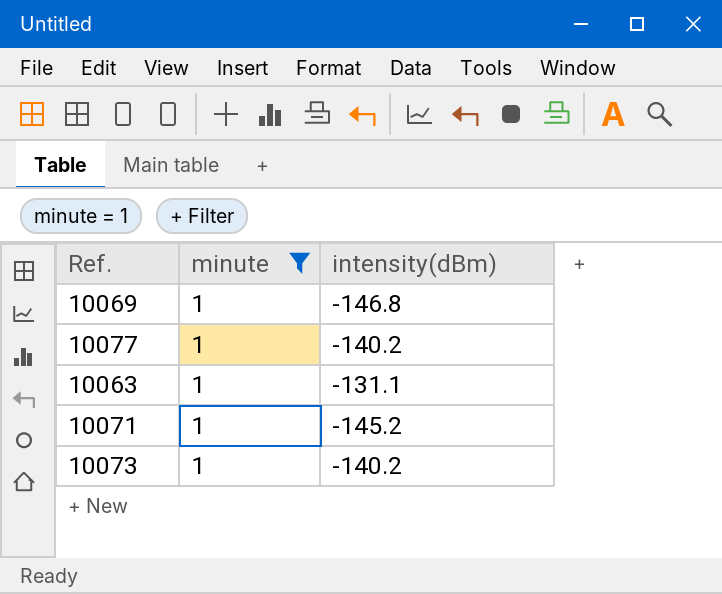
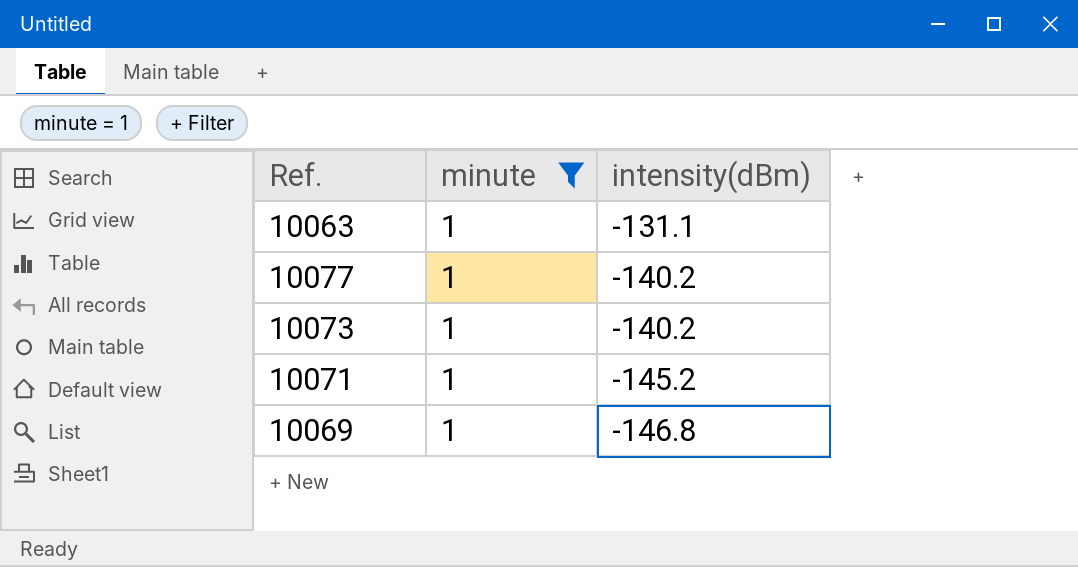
row order: none -> intensity(dBm) descending

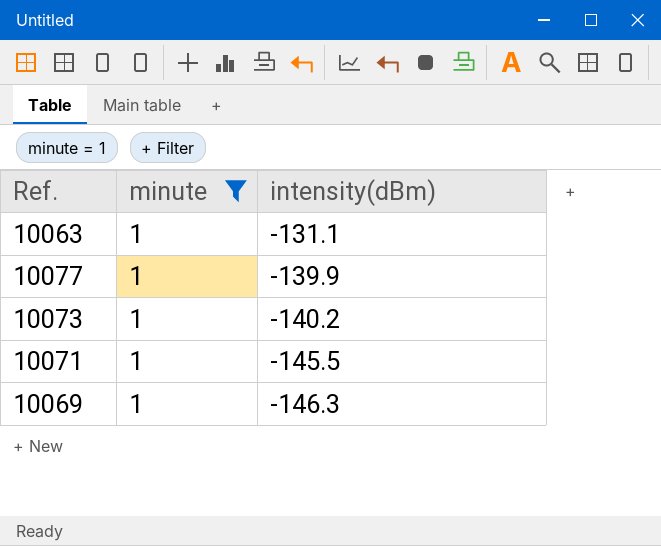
10077 | intensity(dBm): -140.2 -> -139.9
10071 | intensity(dBm): -145.2 -> -145.5
10069 | intensity(dBm): -146.8 -> -146.3

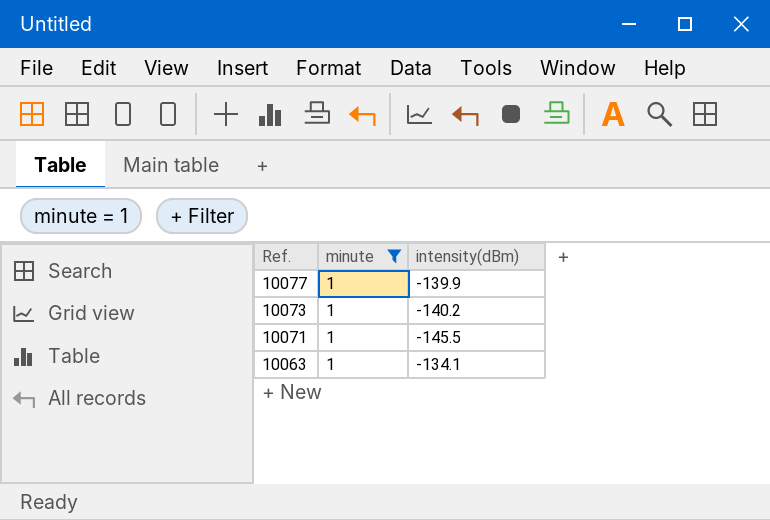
row order: intensity(dBm) descending -> Ref. descending
row 10069: 1 | -146.3 -> none
10063 | intensity(dBm): -131.1 -> -134.1

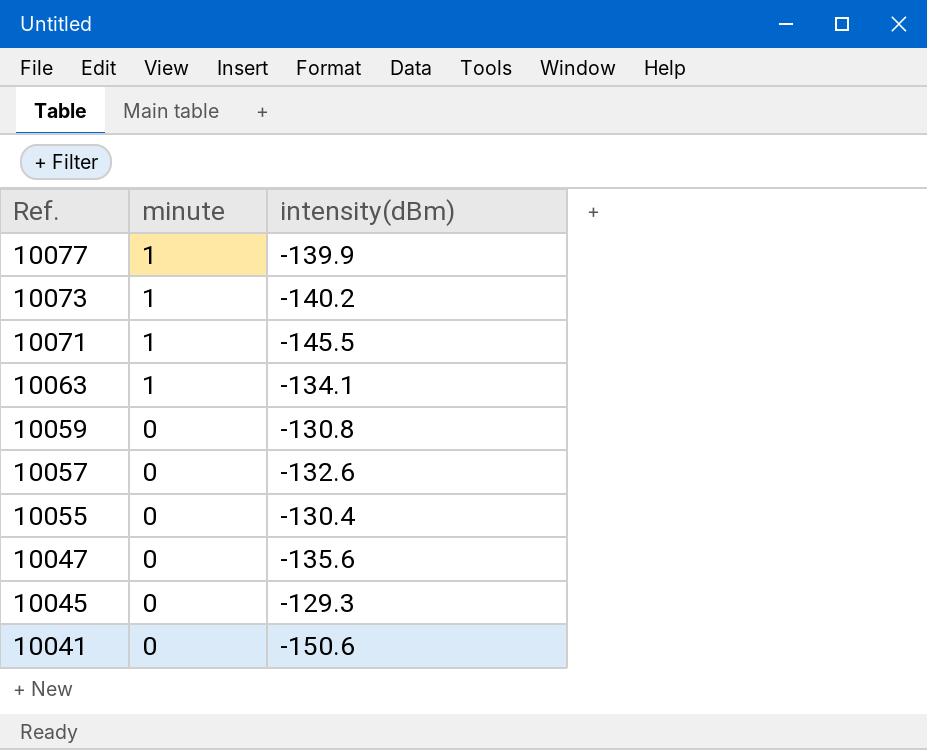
filter: minute = 1 -> none

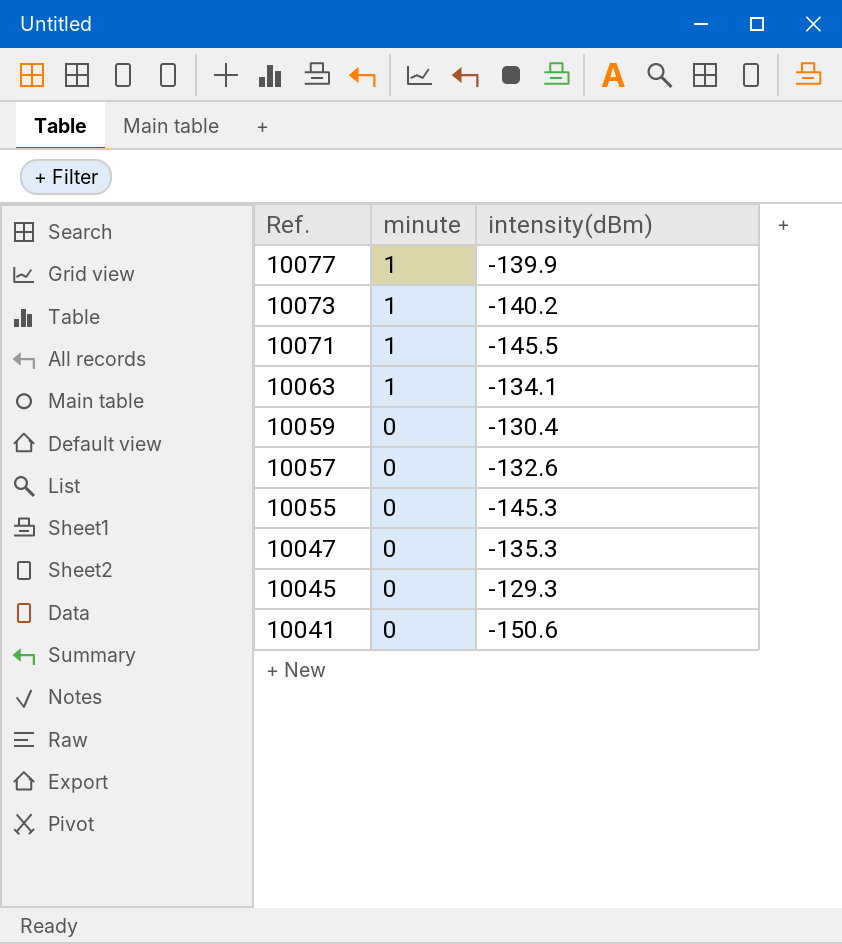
10059 | intensity(dBm): -130.8 -> -130.4
10055 | intensity(dBm): -130.4 -> -145.3
10047 | intensity(dBm): -135.6 -> -135.3

